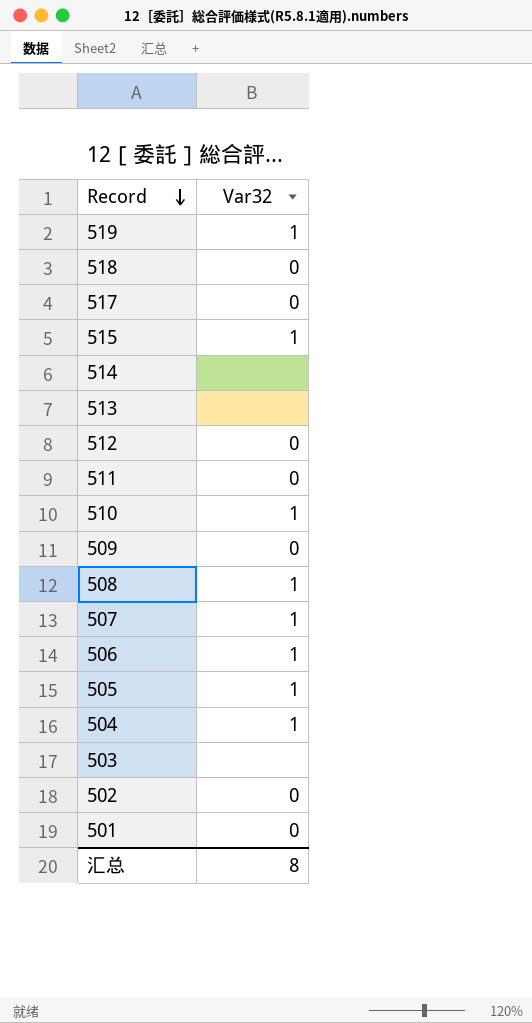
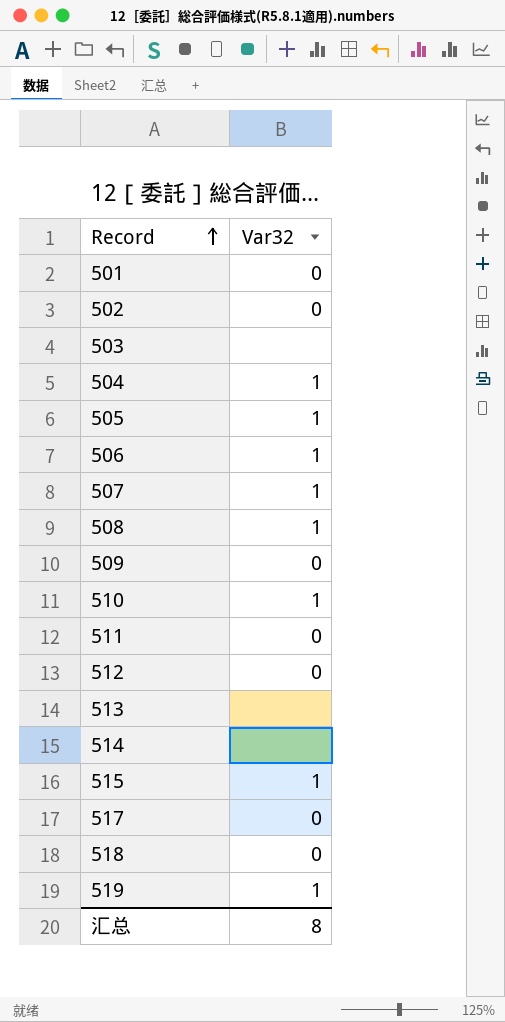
row order: Record descending -> Record ascending

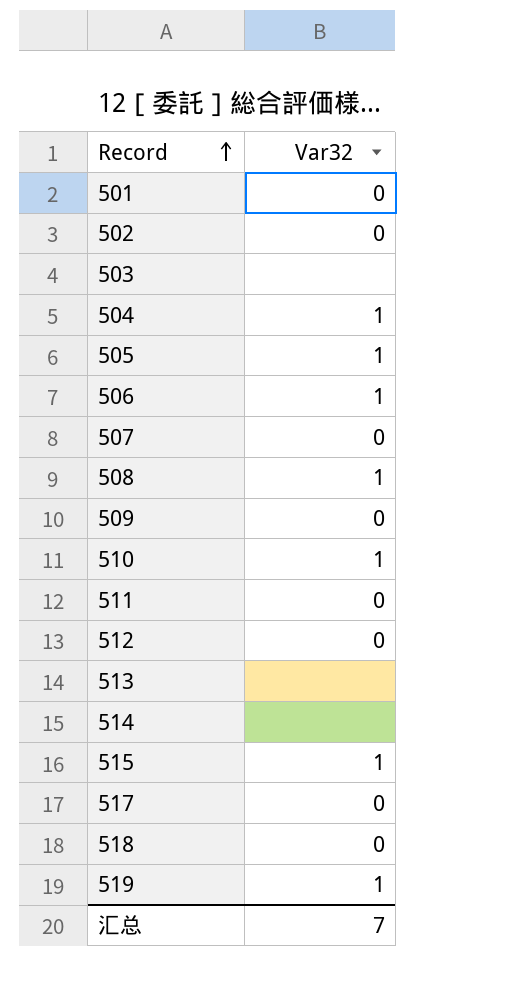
507 | Var32: 1 -> 0
汇总 | Var32: 8 -> 7

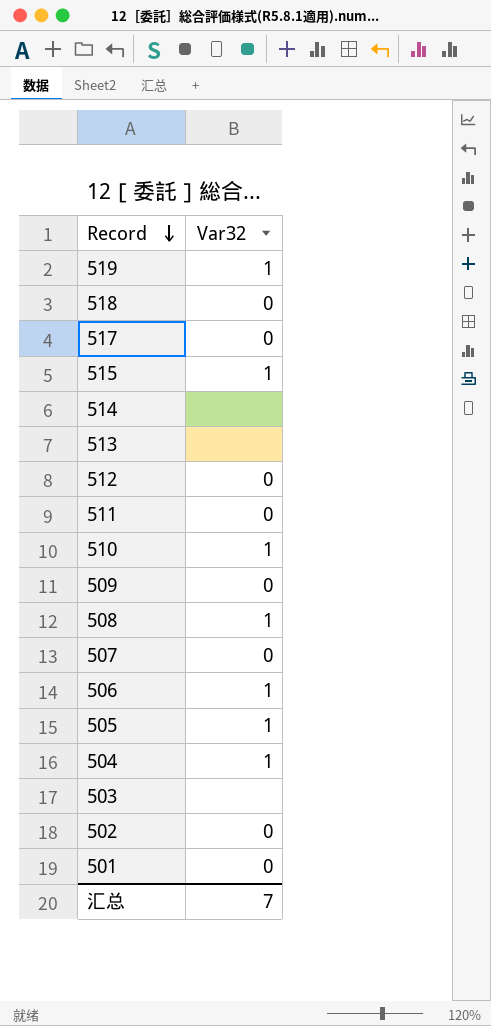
row order: Record ascending -> Record descending

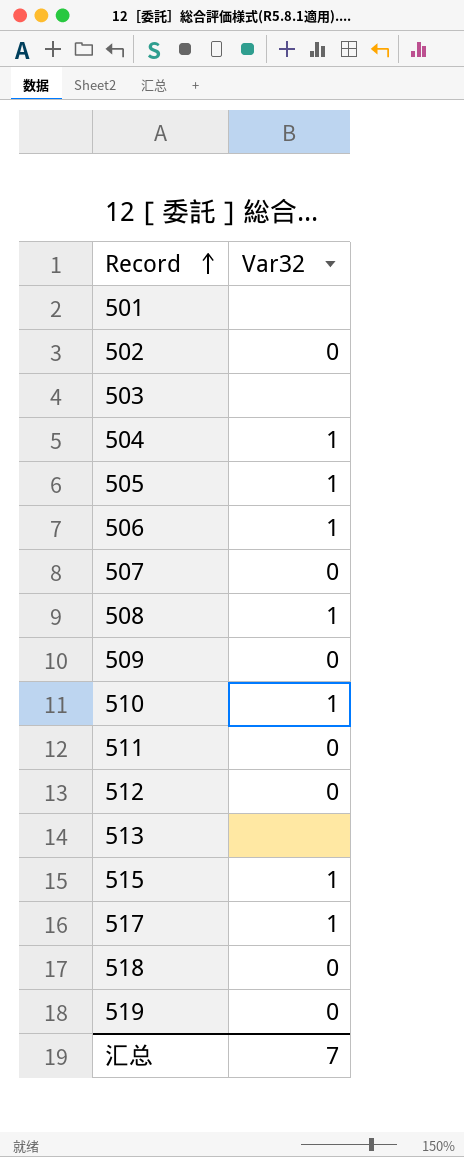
row order: Record descending -> Record ascending
row 514: none -> none
501 | Var32: 0 -> none
517 | Var32: 0 -> 1
519 | Var32: 1 -> 0

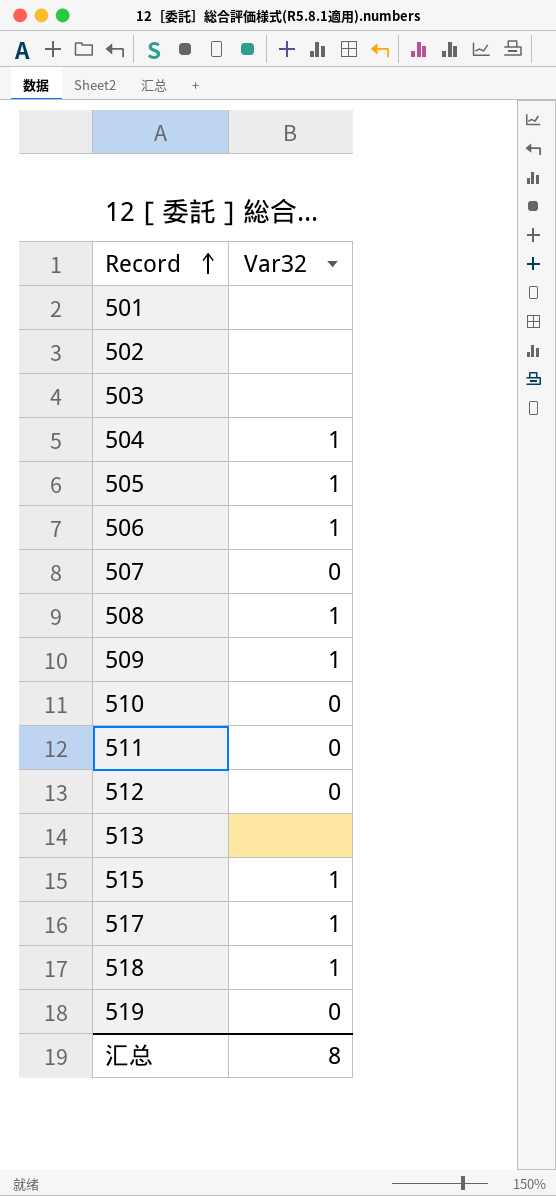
502 | Var32: 0 -> none
509 | Var32: 0 -> 1
510 | Var32: 1 -> 0
518 | Var32: 0 -> 1
汇总 | Var32: 7 -> 8

